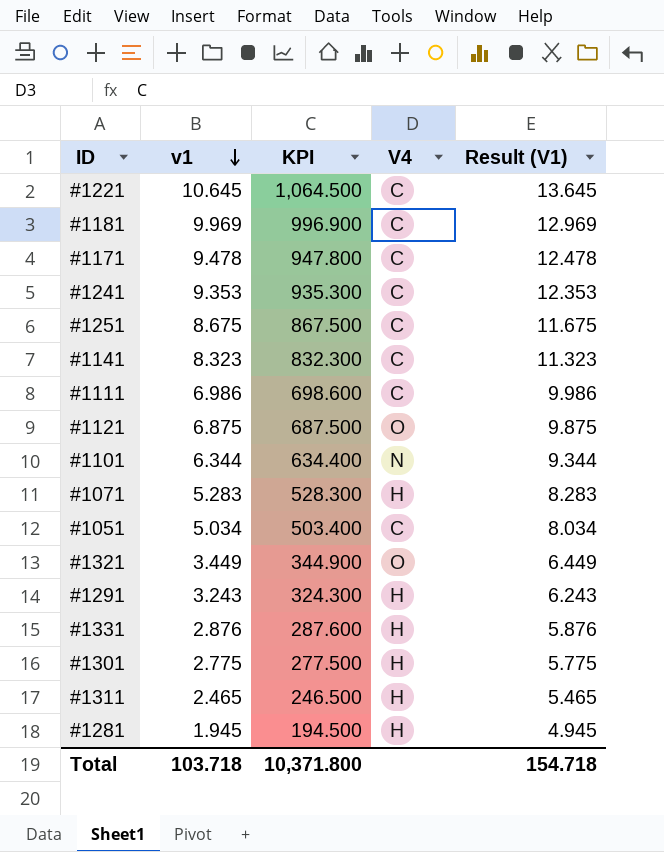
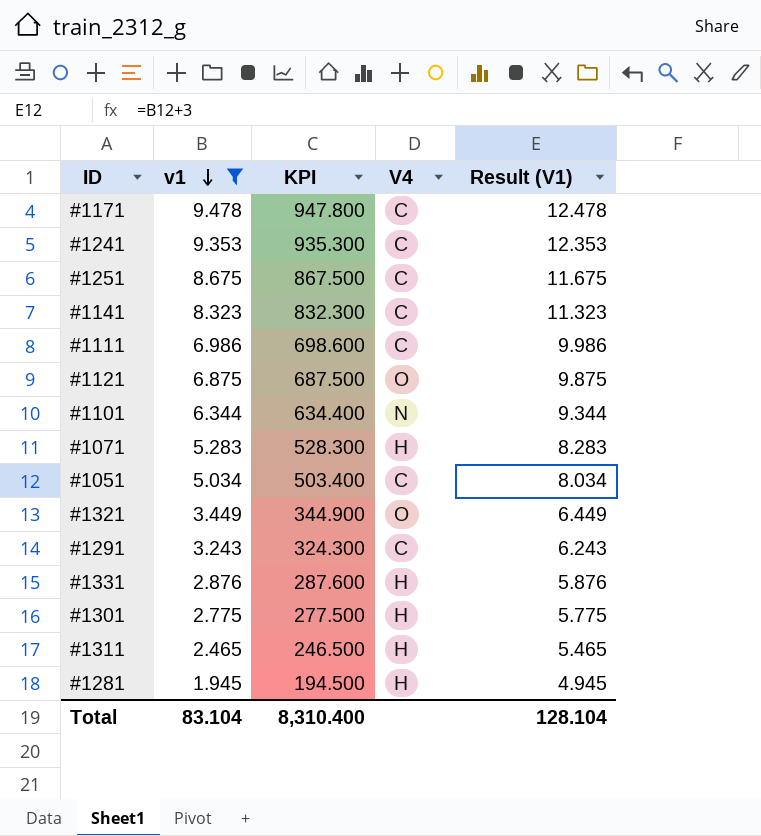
filter: none -> v1 <= 9.478
#1291 | V4: H -> C
Total | v1: 103.718 -> 83.104
Total | KPI: 10,371.800 -> 8,310.400
Total | Result (V1): 154.718 -> 128.104

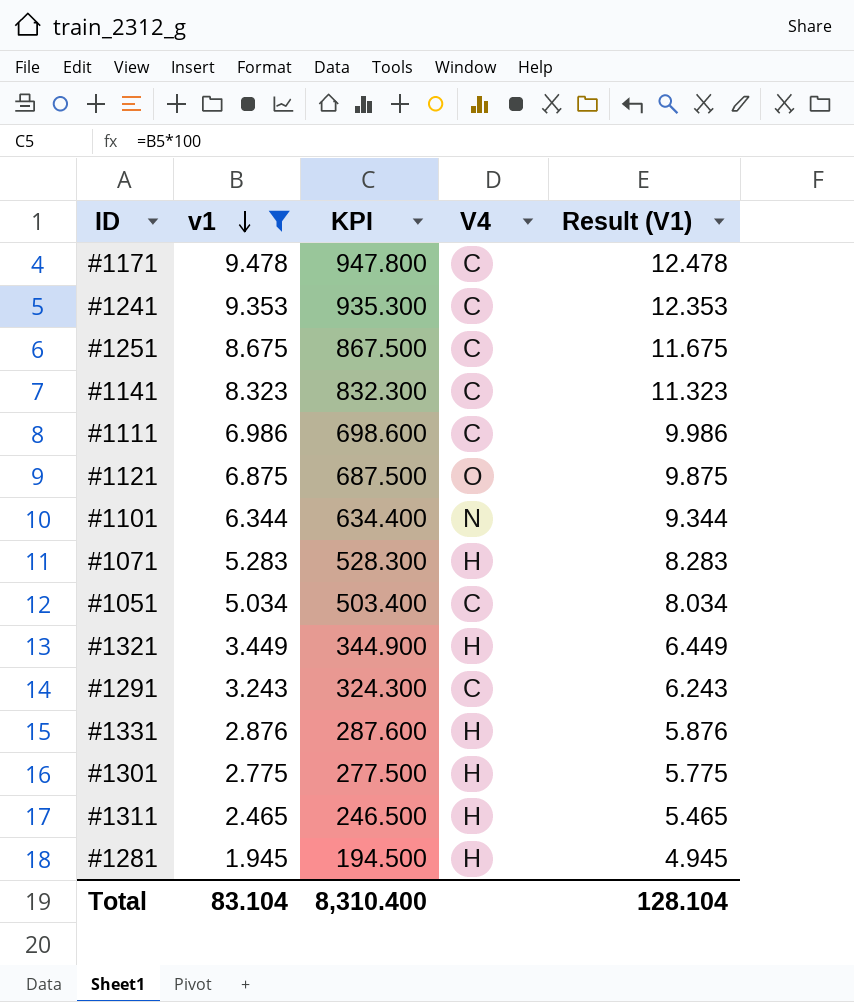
#1321 | V4: O -> H

